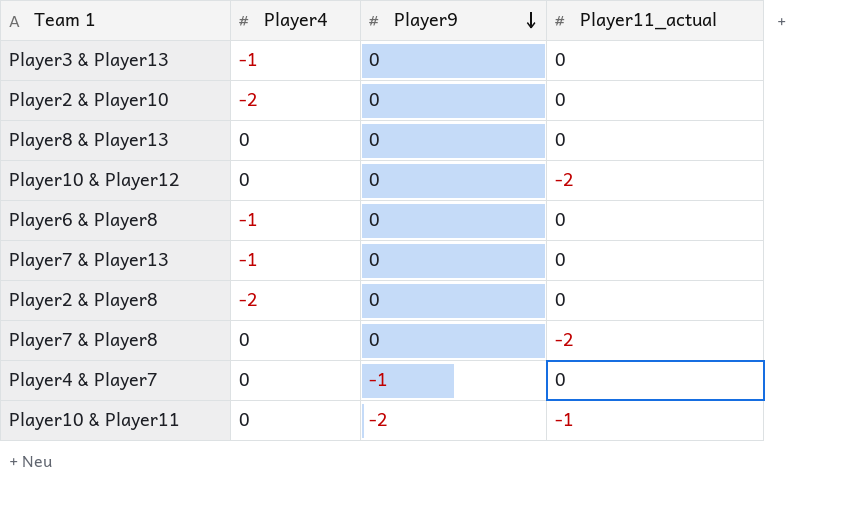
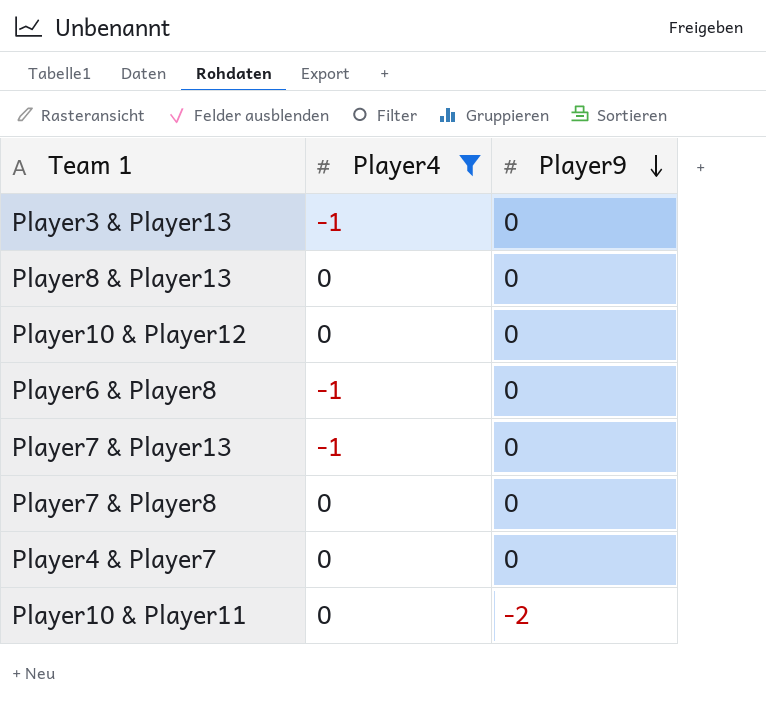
filter: none -> Player4 != -2
column Player11_actual | position: 4 -> none
Player4 & Player7 | Player9: -1 -> 0

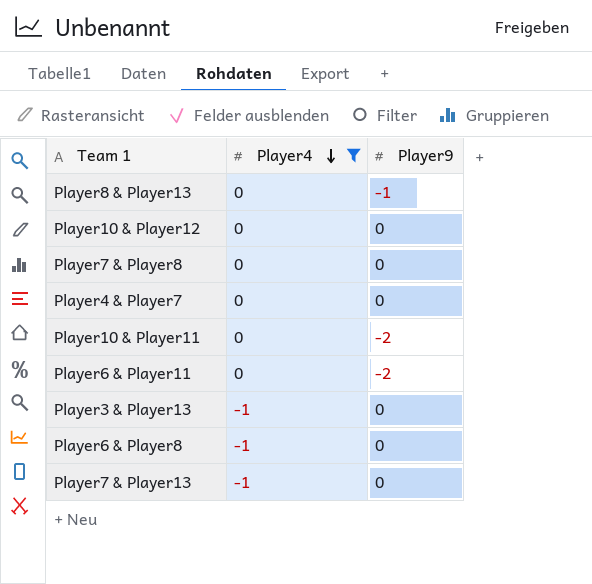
row order: Player9 descending -> Player4 descending
Player8 & Player13 | Player9: 0 -> -1
row Player6 & Player11: none -> 0 | -2

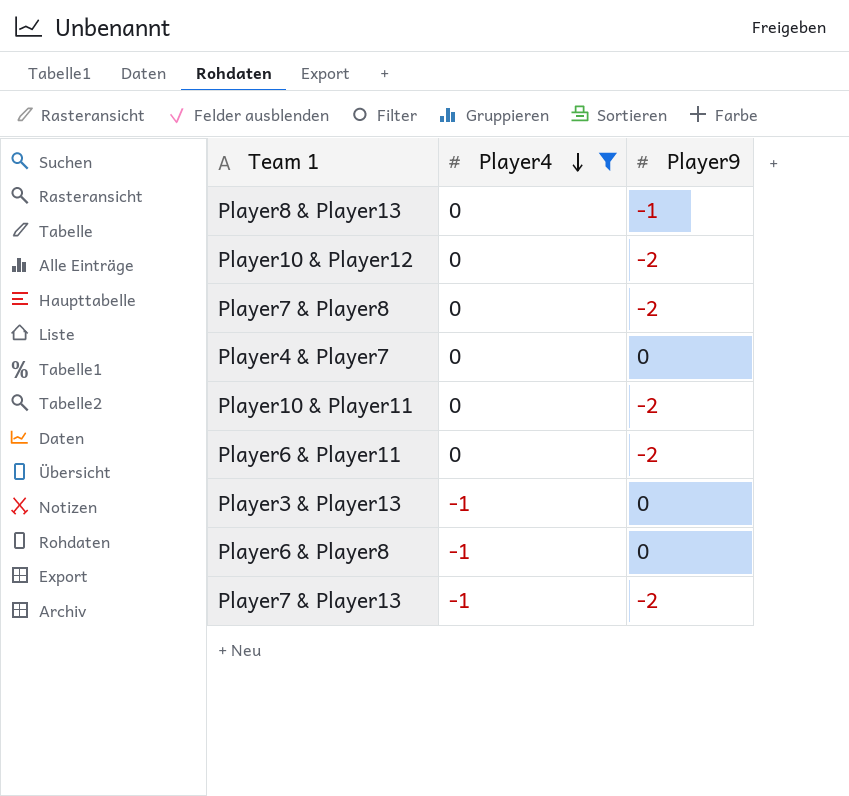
Player10 & Player12 | Player9: 0 -> -2
Player7 & Player8 | Player9: 0 -> -2
Player7 & Player13 | Player9: 0 -> -2

